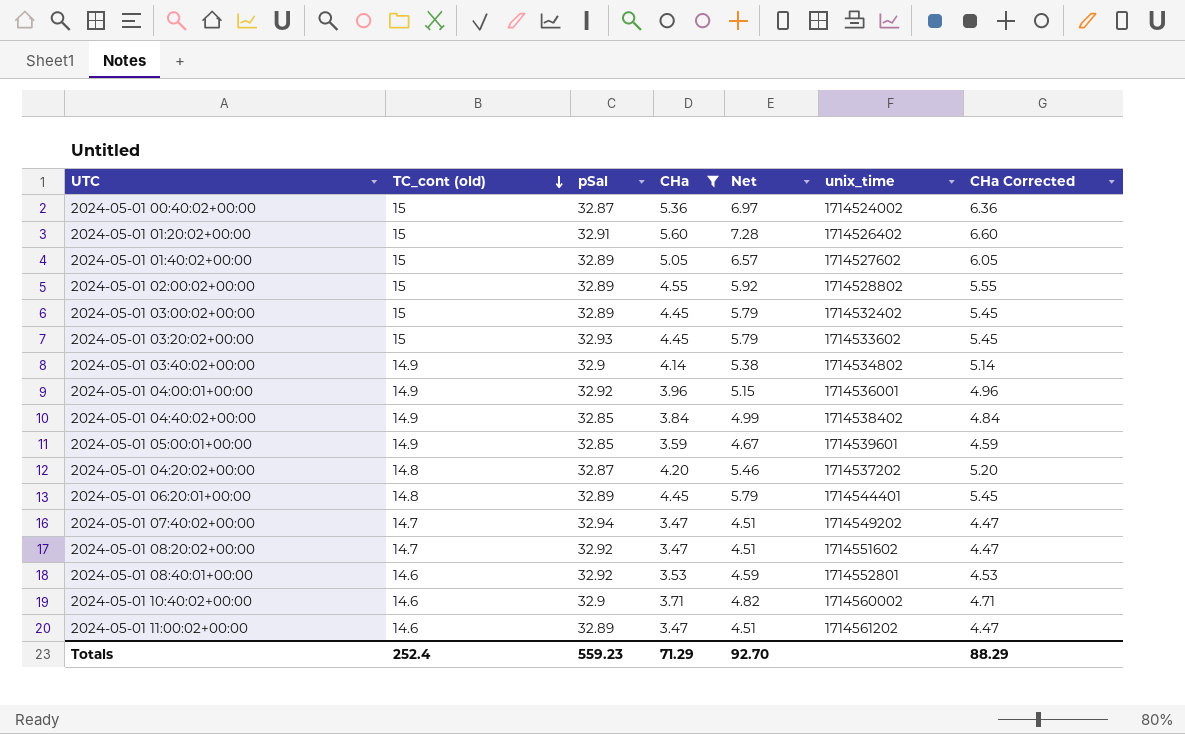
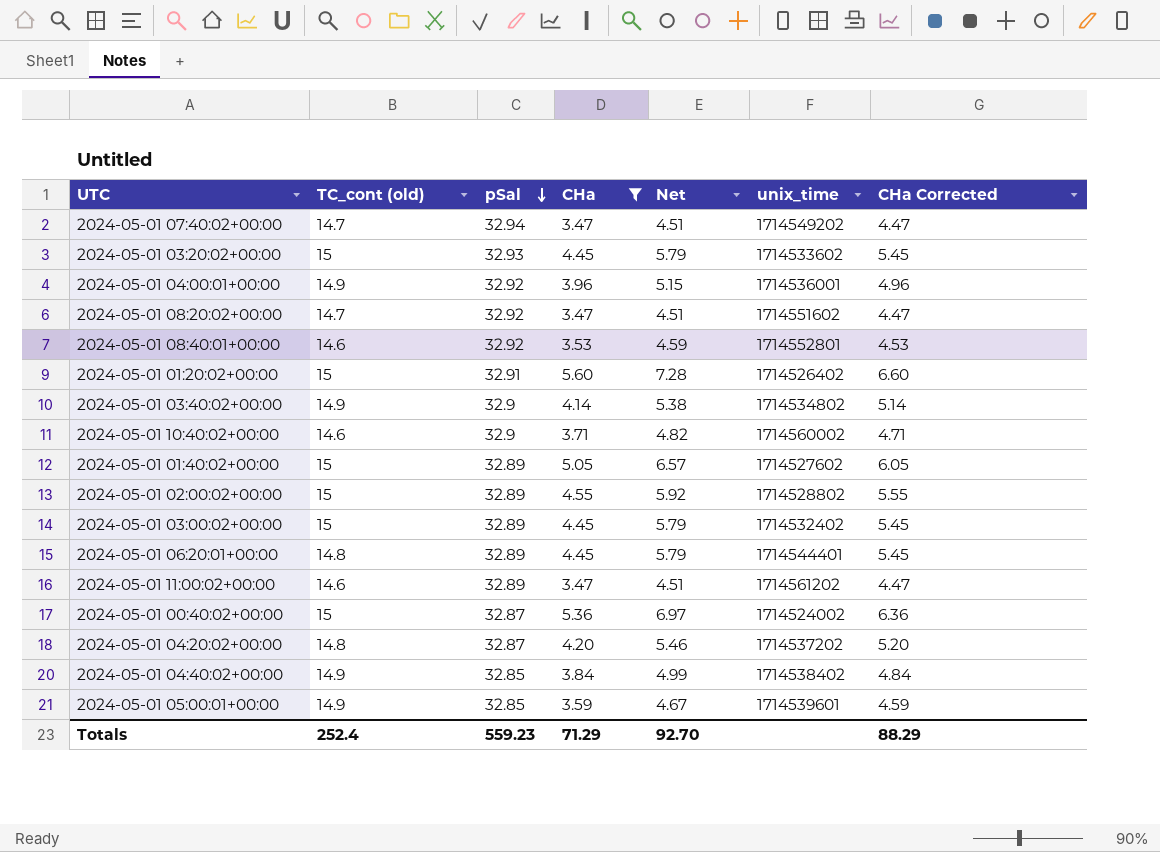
row order: TC_cont (old) descending -> pSal descending

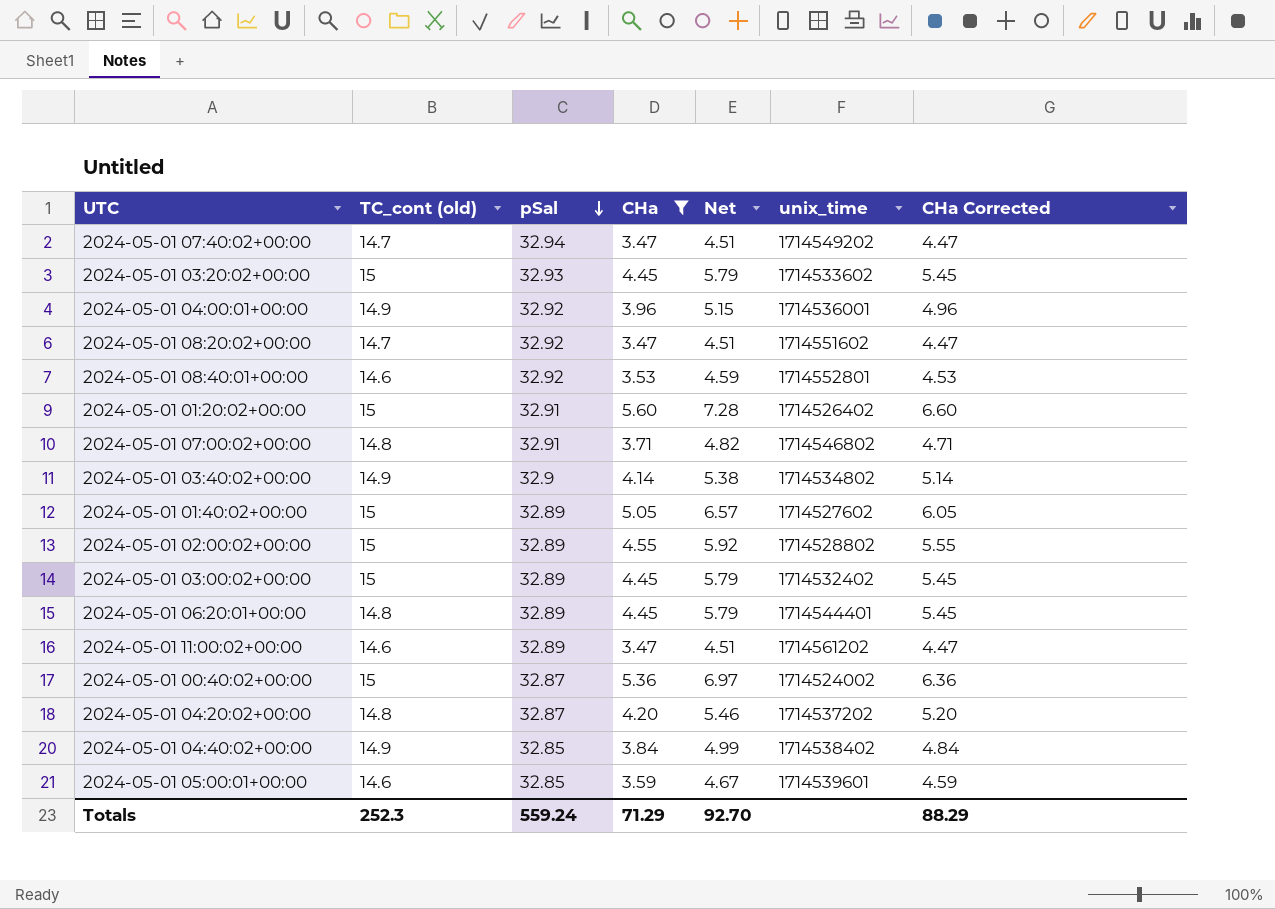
row 2024-05-01 10:40:02+00:00: 14.6 | 32.9 | 3.71 | 4.82 | 1714560002 | 4.71 -> none
row 2024-05-01 07:00:02+00:00: none -> 14.8 | 32.91 | 3.71 | 4.82 | 1714546802 | 4.71
2024-05-01 05:00:01+00:00 | TC_cont (old): 14.9 -> 14.6
Totals | TC_cont (old): 252.4 -> 252.3
Totals | pSal: 559.23 -> 559.24

